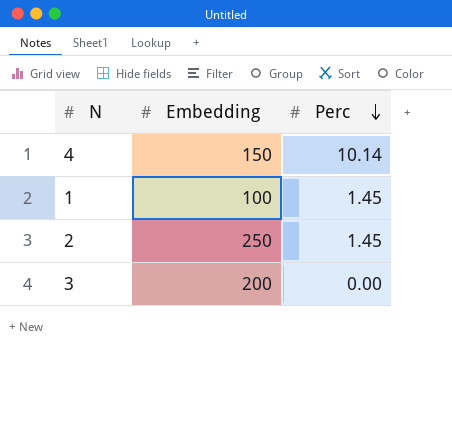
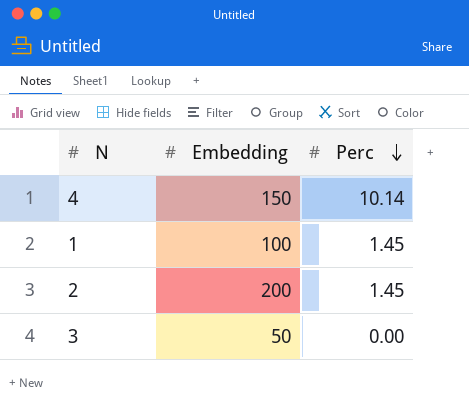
2 | Embedding: 250 -> 200
3 | Embedding: 200 -> 50

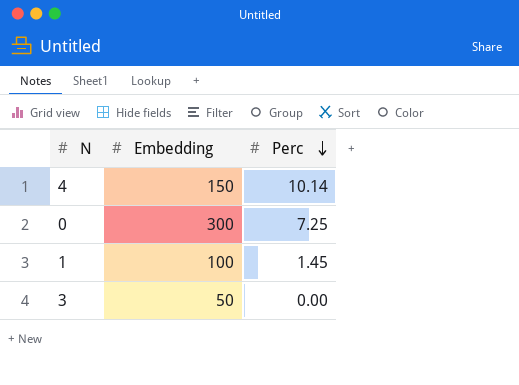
row 2: 200 | 1.45 -> none
row 0: none -> 300 | 7.25

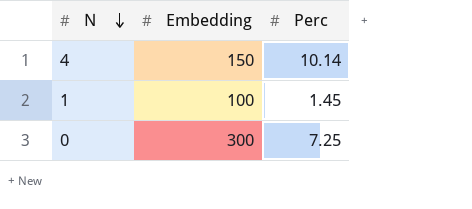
row order: Perc descending -> N descending
row 3: 50 | 0.00 -> none

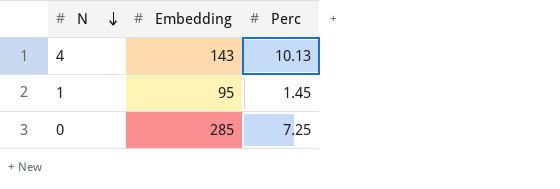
4 | Embedding: 150 -> 143
4 | Perc: 10.14 -> 10.13
1 | Embedding: 100 -> 95
0 | Embedding: 300 -> 285

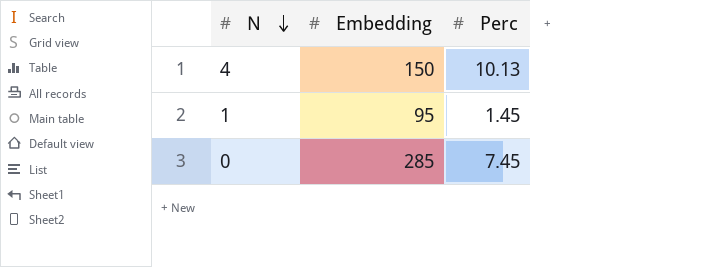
4 | Embedding: 143 -> 150
0 | Perc: 7.25 -> 7.45

